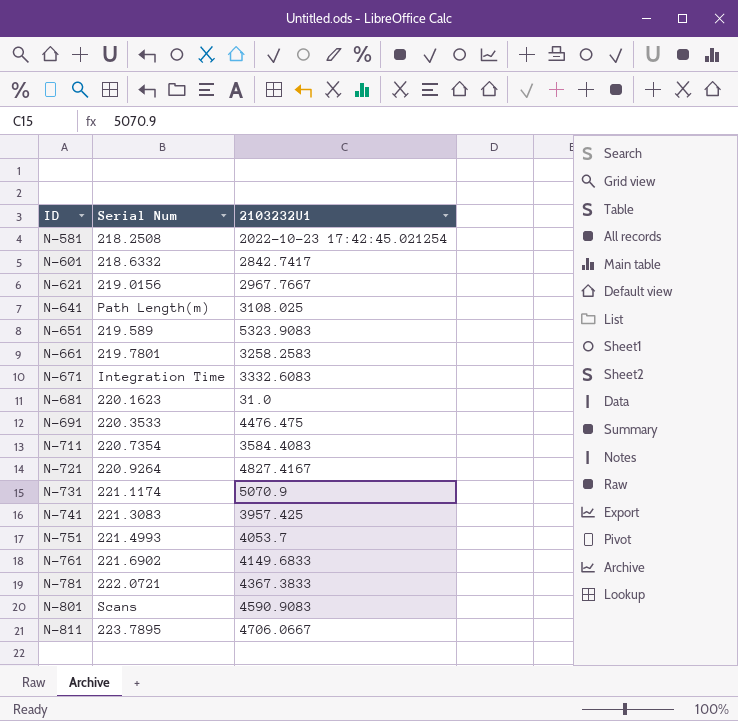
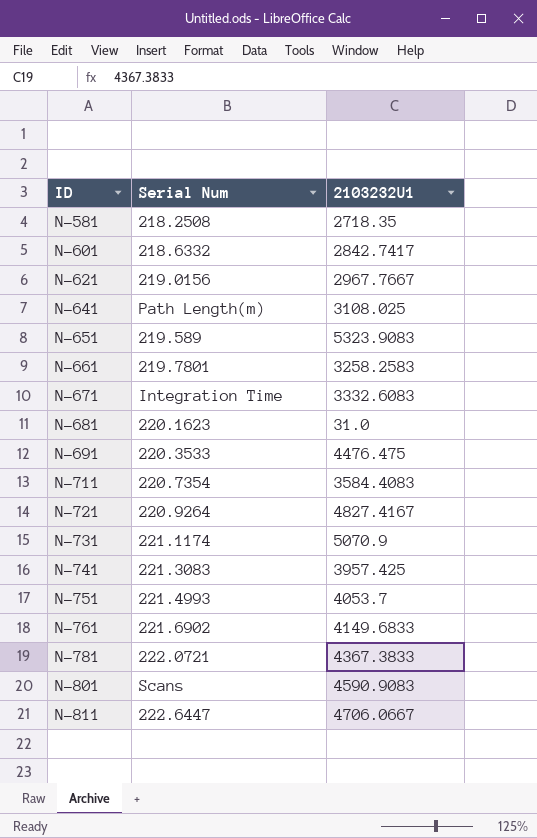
N-581 | 2103232U1: 2022-10-23 17:42:45.021254 -> 2718.35
N-811 | Serial Num: 223.7895 -> 222.6447

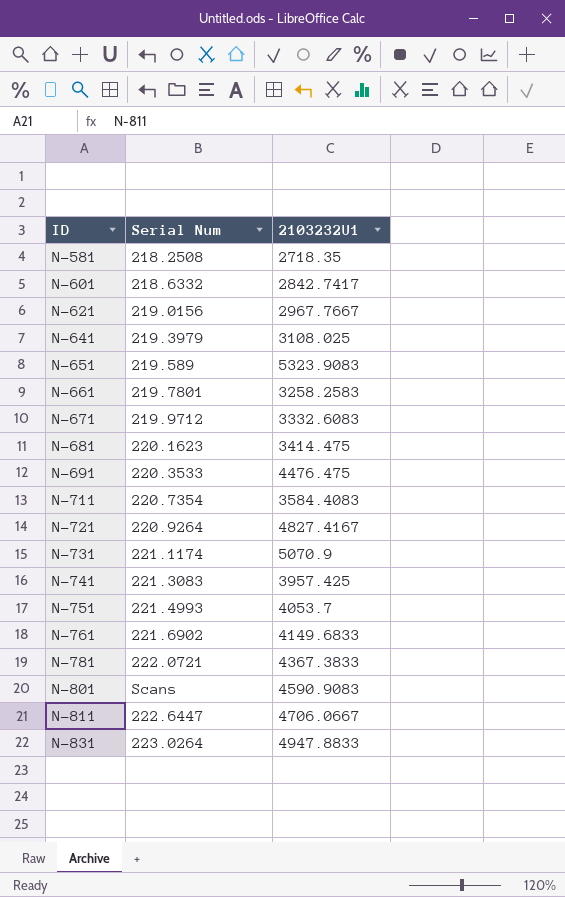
N-641 | Serial Num: Path Length(m) -> 219.3979
N-671 | Serial Num: Integration Time -> 219.9712
N-681 | 2103232U1: 31.0 -> 3414.475
row N-831: none -> 223.0264 | 4947.8833

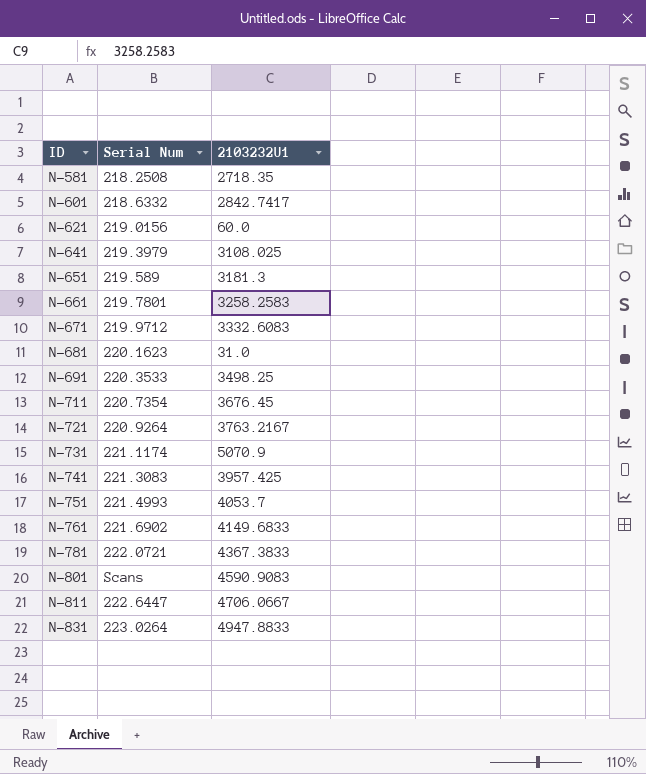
N-621 | 2103232U1: 2967.7667 -> 60.0
N-651 | 2103232U1: 5323.9083 -> 3181.3
N-681 | 2103232U1: 3414.475 -> 31.0
N-691 | 2103232U1: 4476.475 -> 3498.25
N-711 | 2103232U1: 3584.4083 -> 3676.45
N-721 | 2103232U1: 4827.4167 -> 3763.2167

